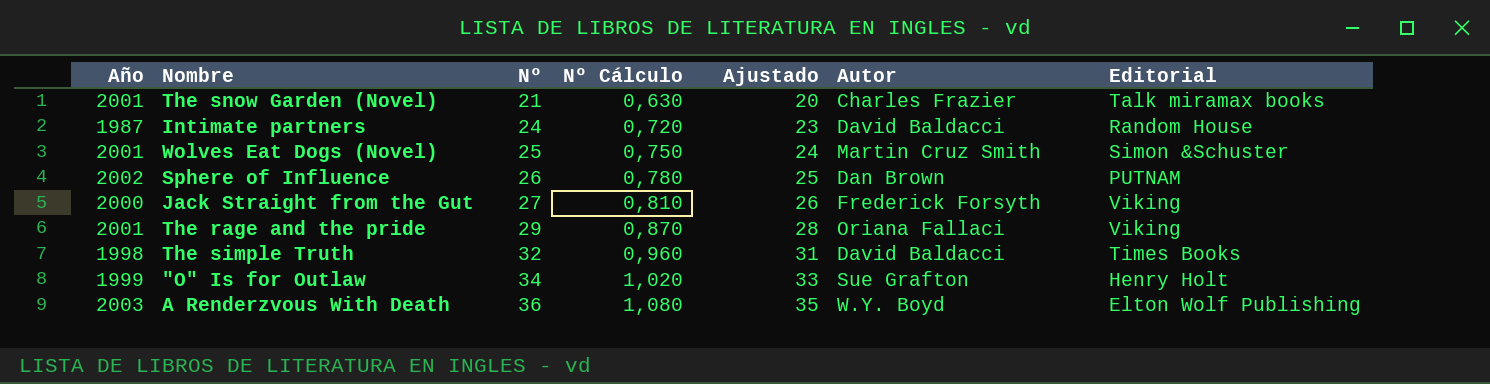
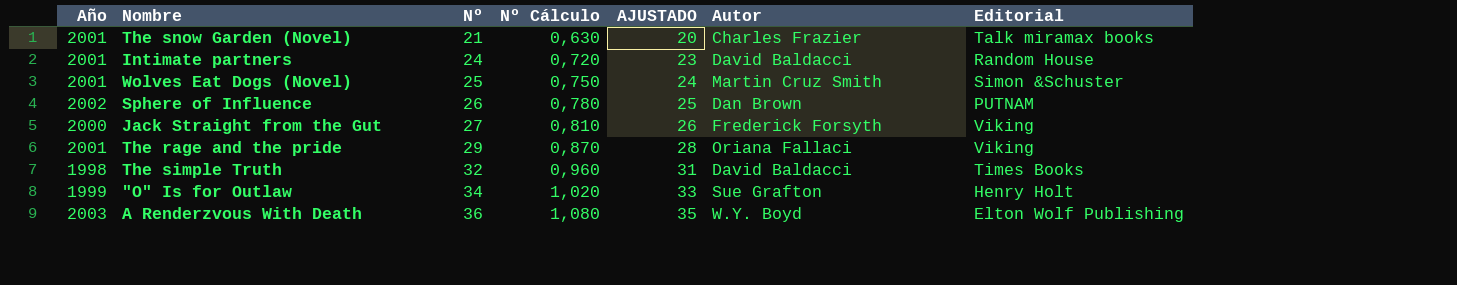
column name: Ajustado -> AJUSTADO
Intimate partners | Año: 1987 -> 2001

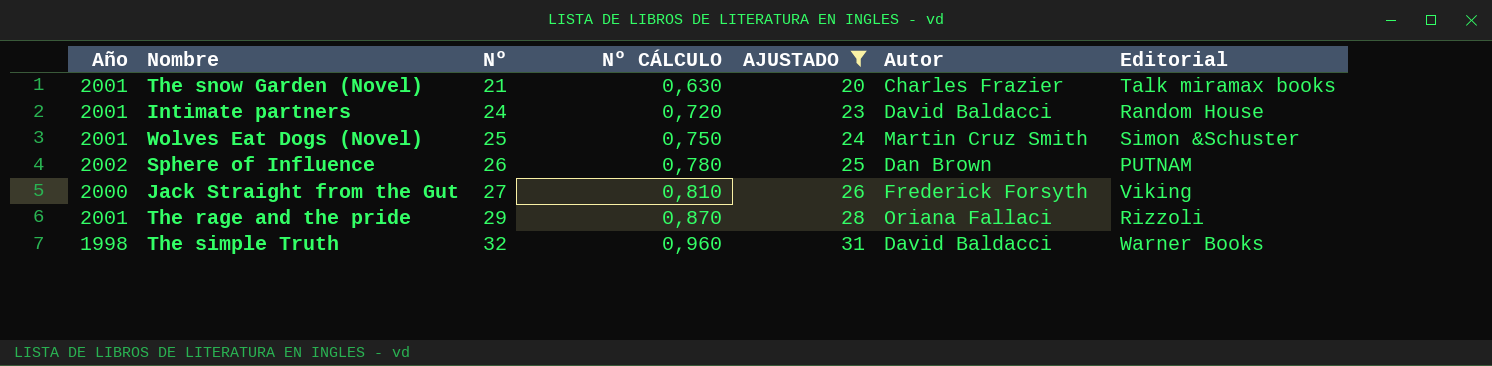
filter: none -> AJUSTADO <= 31
column name: Nº Cálculo -> Nº CÁLCULO
The rage and the pride | Editorial: Viking -> Rizzoli
The simple Truth | Editorial: Times Books -> Warner Books

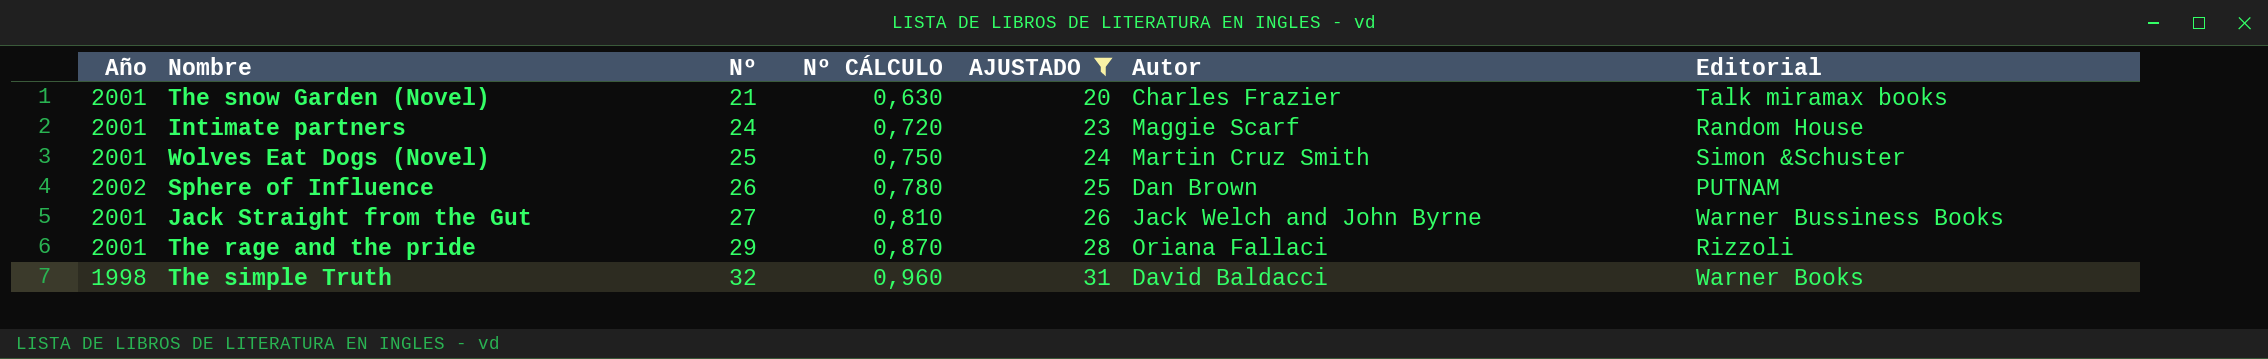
Intimate partners | Autor: David Baldacci -> Maggie Scarf
Jack Straight from the Gut | Año: 2000 -> 2001
Jack Straight from the Gut | Autor: Frederick Forsyth -> Jack Welch and John Byrne
Jack Straight from the Gut | Editorial: Viking -> Warner Bussiness Books

